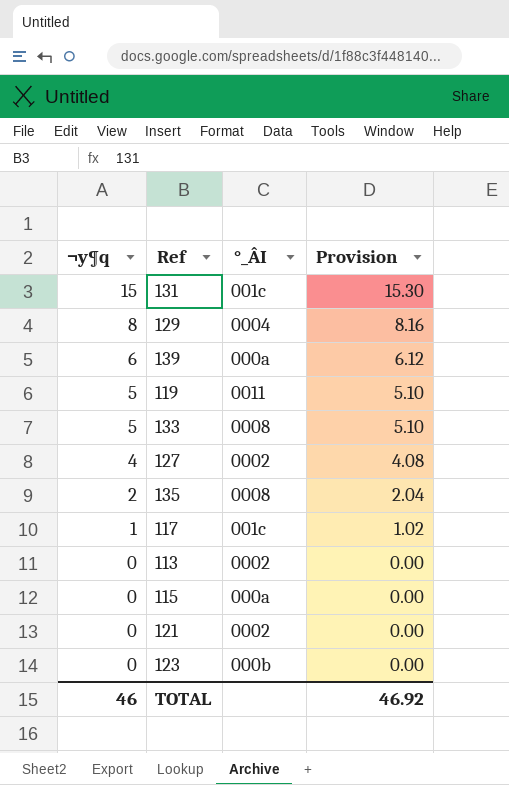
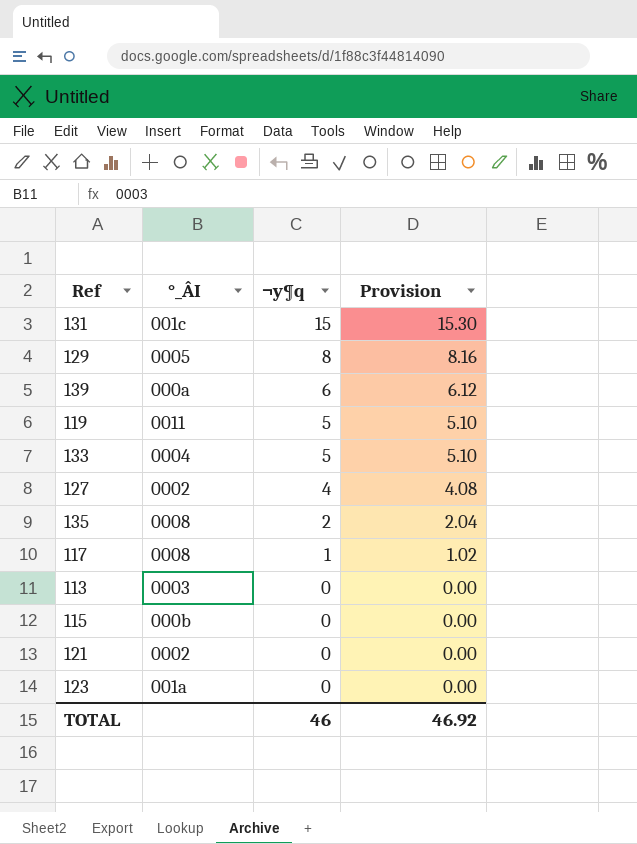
column ¬y¶q | position: 1 -> 3
129 | °_ÂI: 0004 -> 0005
133 | °_ÂI: 0008 -> 0004
117 | °_ÂI: 001c -> 0008
113 | °_ÂI: 0002 -> 0003
115 | °_ÂI: 000a -> 000b
123 | °_ÂI: 000b -> 001a

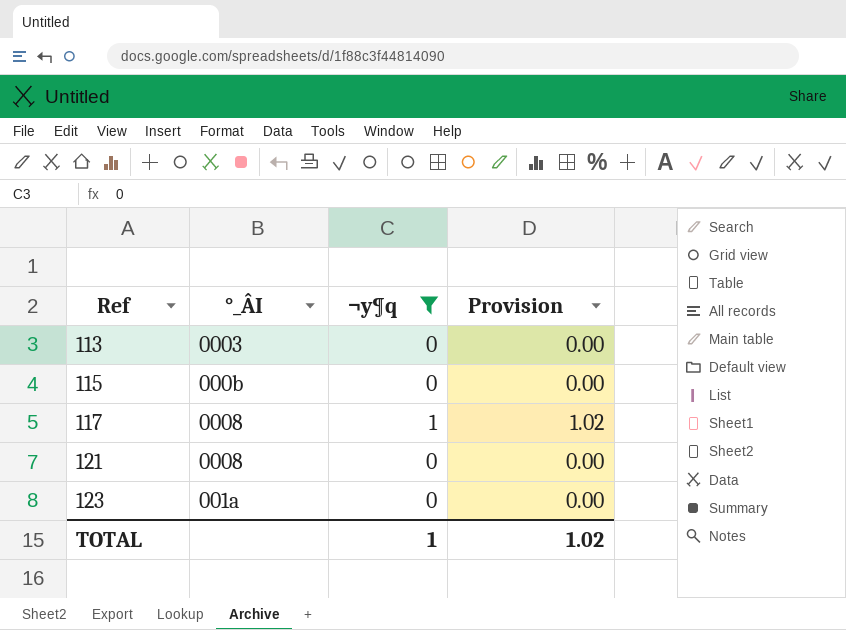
filter: none -> ¬y¶q <= 1
row order: ¬y¶q descending -> Ref ascending
121 | °_ÂI: 0002 -> 0008
TOTAL | ¬y¶q: 46 -> 1
TOTAL | Provision: 46.92 -> 1.02

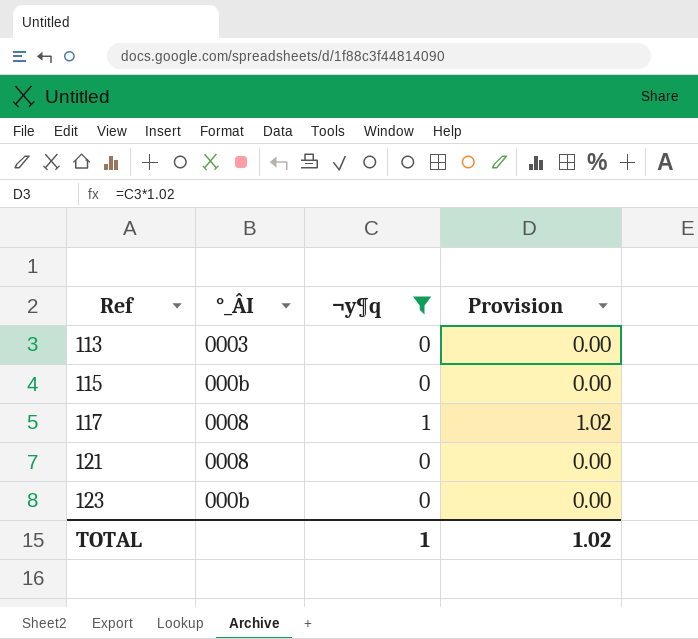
123 | °_ÂI: 001a -> 000b

